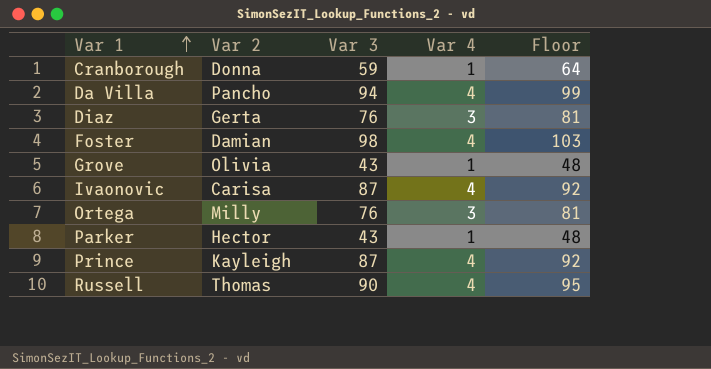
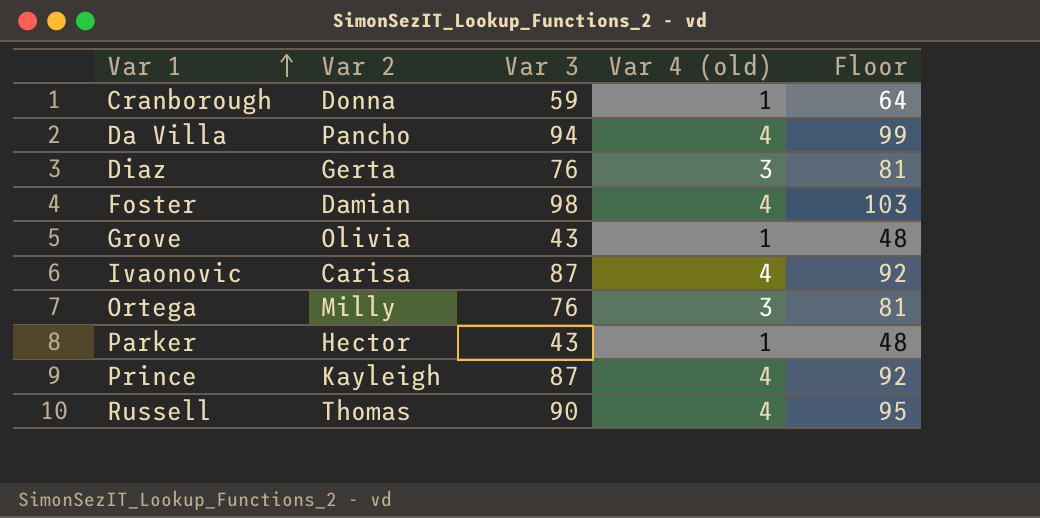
column name: Var 4 -> Var 4 (old)

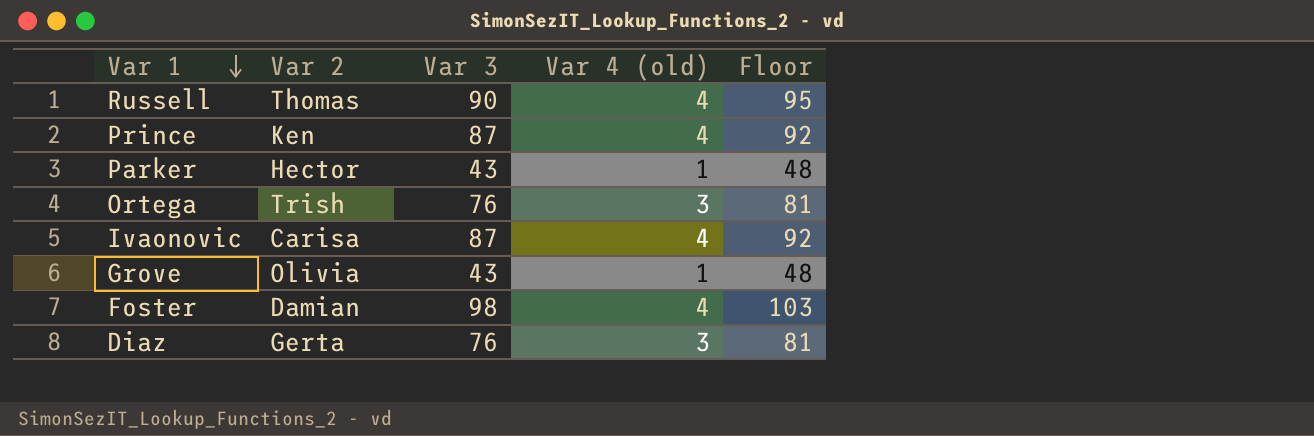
row order: Var 1 ascending -> Var 1 descending
row Cranborough: Donna | 59 | 1 | 64 -> none
row Da Villa: Pancho | 94 | 4 | 99 -> none
Prince | Var 2: Kayleigh -> Ken
Ortega | Var 2: Milly -> Trish

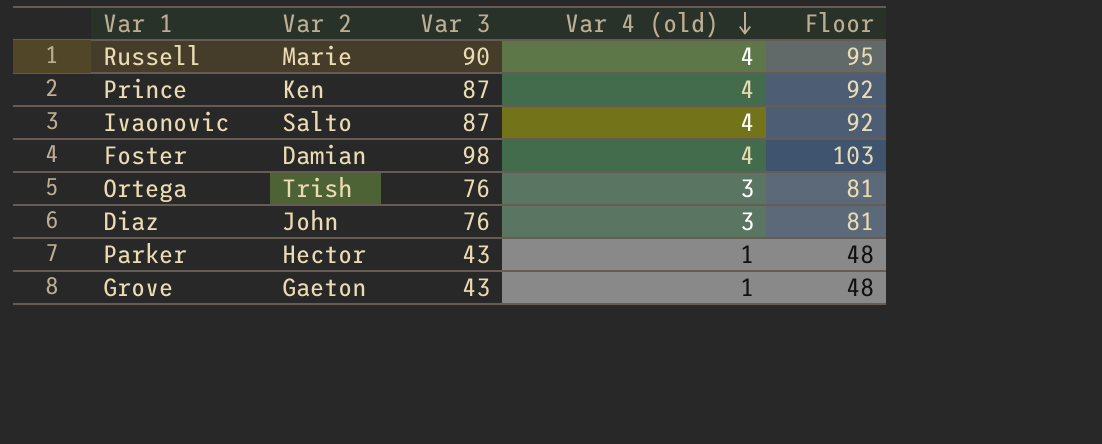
row order: Var 1 descending -> Var 4 (old) descending
Russell | Var 2: Thomas -> Marie
Ivaonovic | Var 2: Carisa -> Salto
Diaz | Var 2: Gerta -> John
Grove | Var 2: Olivia -> Gaeton

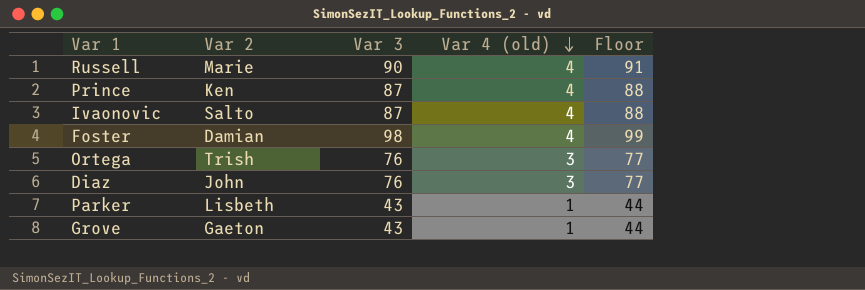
column Floor | formula: [Var 3] + 5 -> [Var 3] + 1
Parker | Var 2: Hector -> Lisbeth

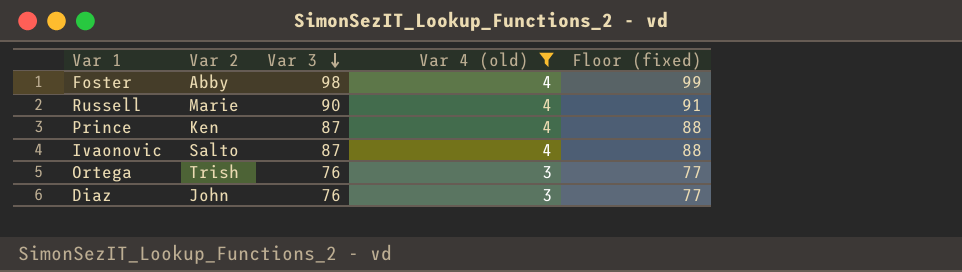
filter: none -> Var 4 (old) != 1
row order: Var 4 (old) descending -> Var 3 descending
column name: Floor -> Floor (fixed)
Foster | Var 2: Damian -> Abby

